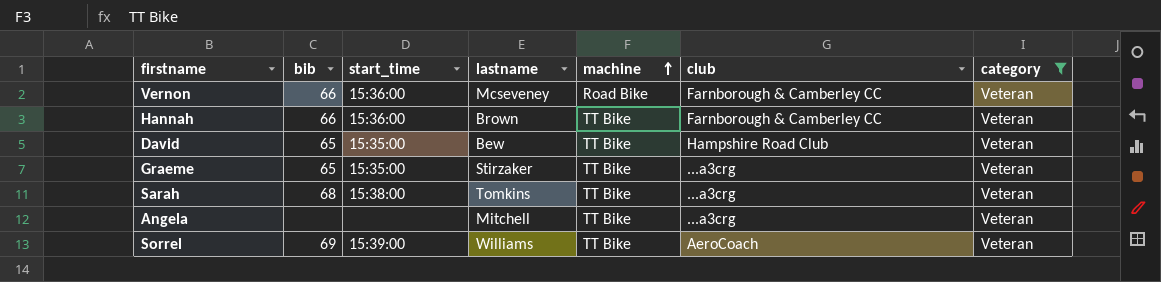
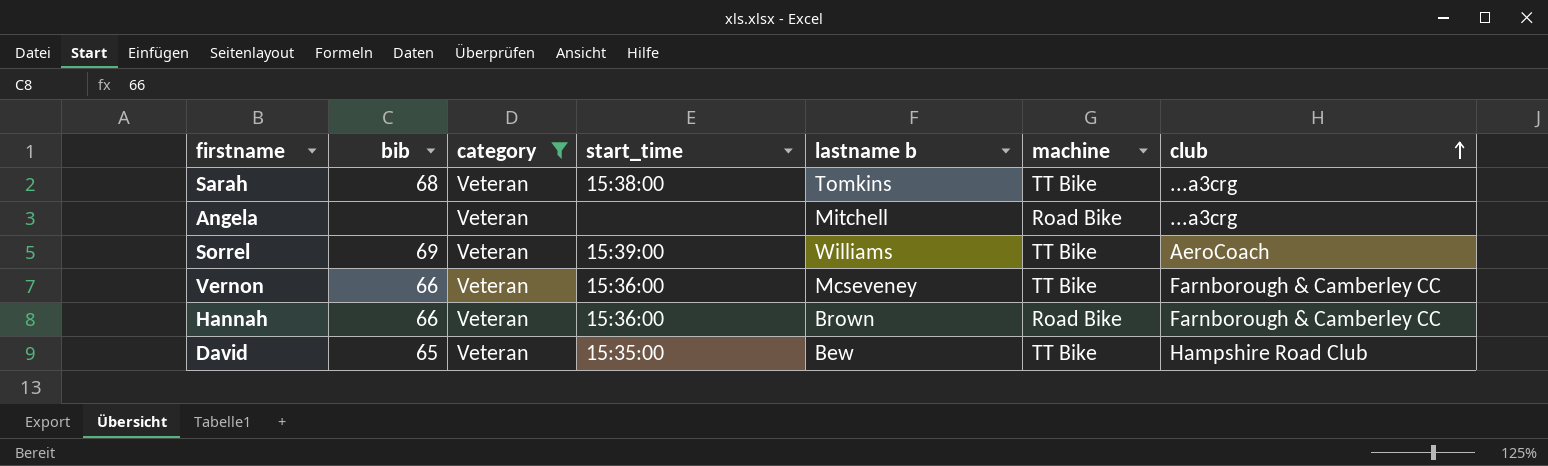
row order: machine ascending -> club ascending
column category | position: 7 -> 3
column name: lastname -> lastname b
row Graeme: 65 | 15:35:00 | Stirzaker | TT Bike | ...a3crg | Veteran -> none
Angela | machine: TT Bike -> Road Bike
Vernon | machine: Road Bike -> TT Bike
Hannah | machine: TT Bike -> Road Bike

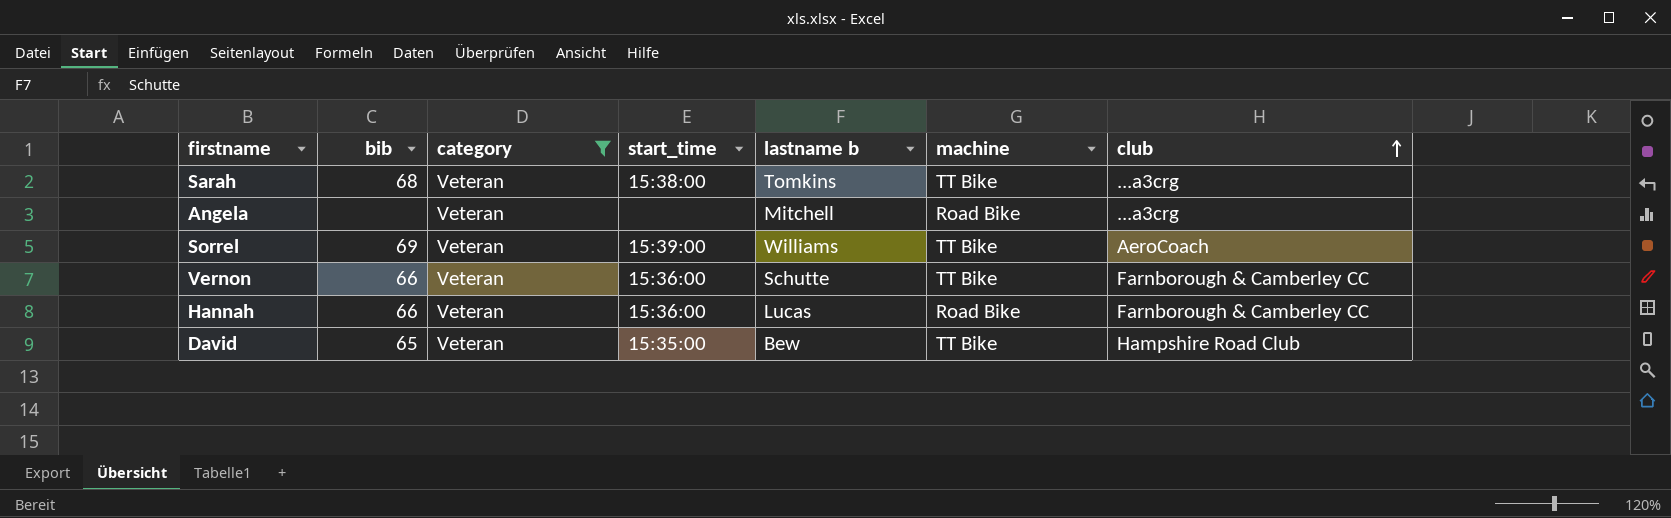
Vernon | lastname b: Mcseveney -> Schutte
Hannah | lastname b: Brown -> Lucas

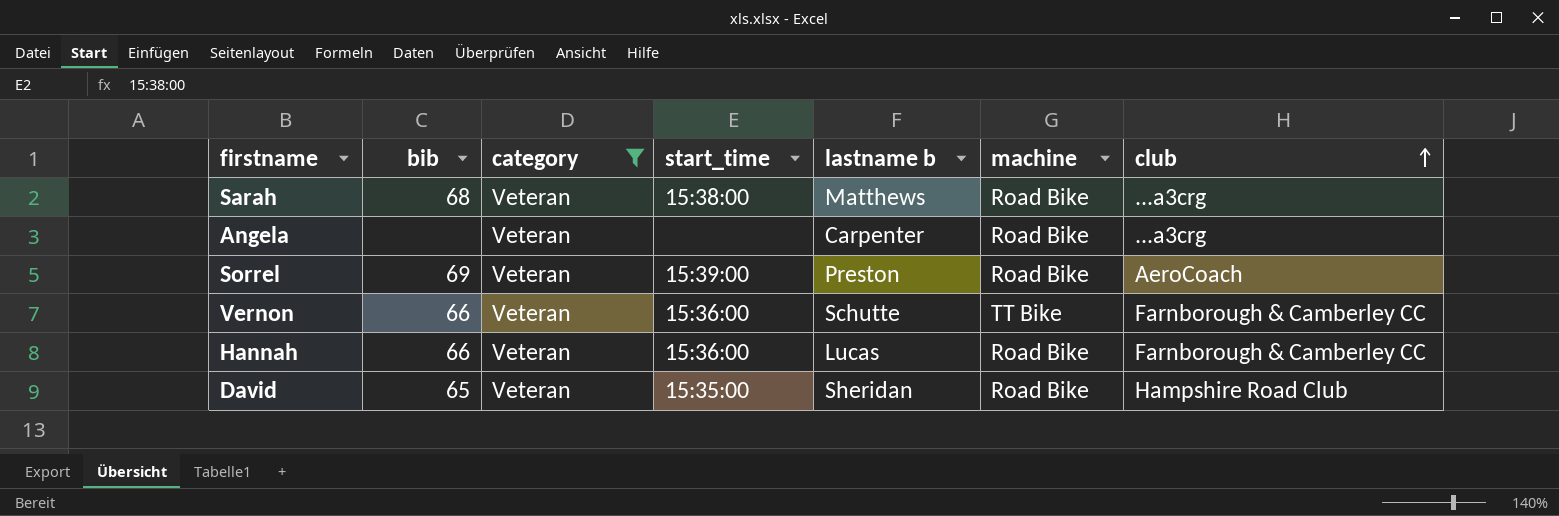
Sarah | lastname b: Tomkins -> Matthews
Sarah | machine: TT Bike -> Road Bike
Angela | lastname b: Mitchell -> Carpenter
Sorrel | lastname b: Williams -> Preston
Sorrel | machine: TT Bike -> Road Bike
David | lastname b: Bew -> Sheridan
David | machine: TT Bike -> Road Bike

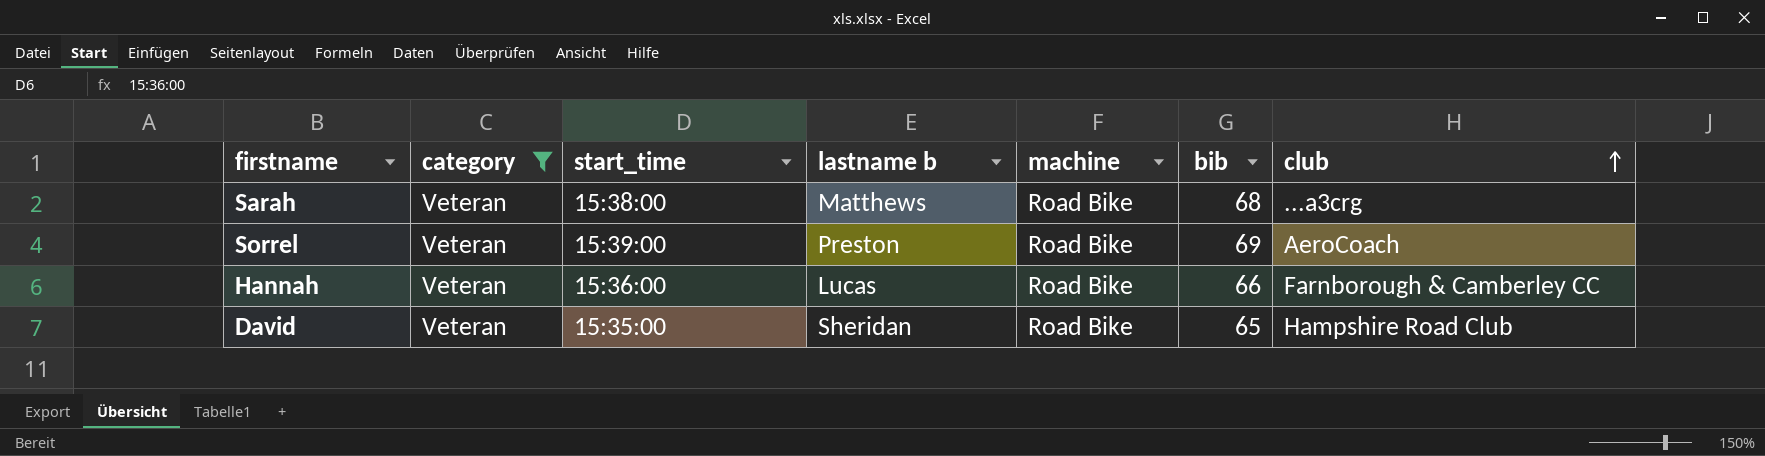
column bib | position: 2 -> 6
row Angela: none | Veteran | none | Carpenter | Road Bike | ...a3crg -> none
row Vernon: 66 | Veteran | 15:36:00 | Schutte | TT Bike | Farnborough & Camberley CC -> none

